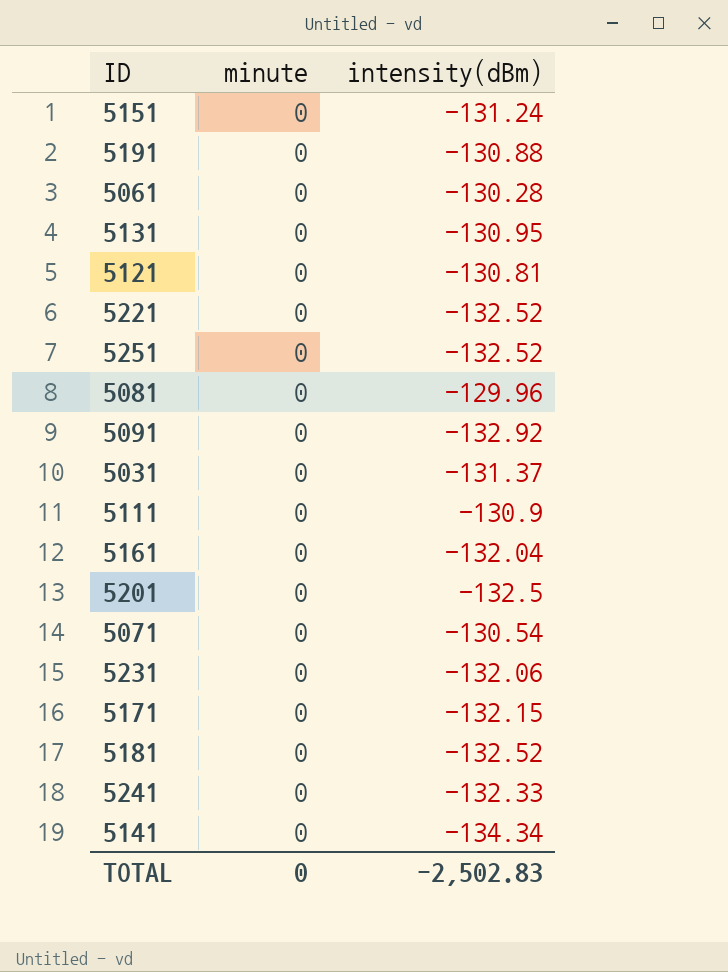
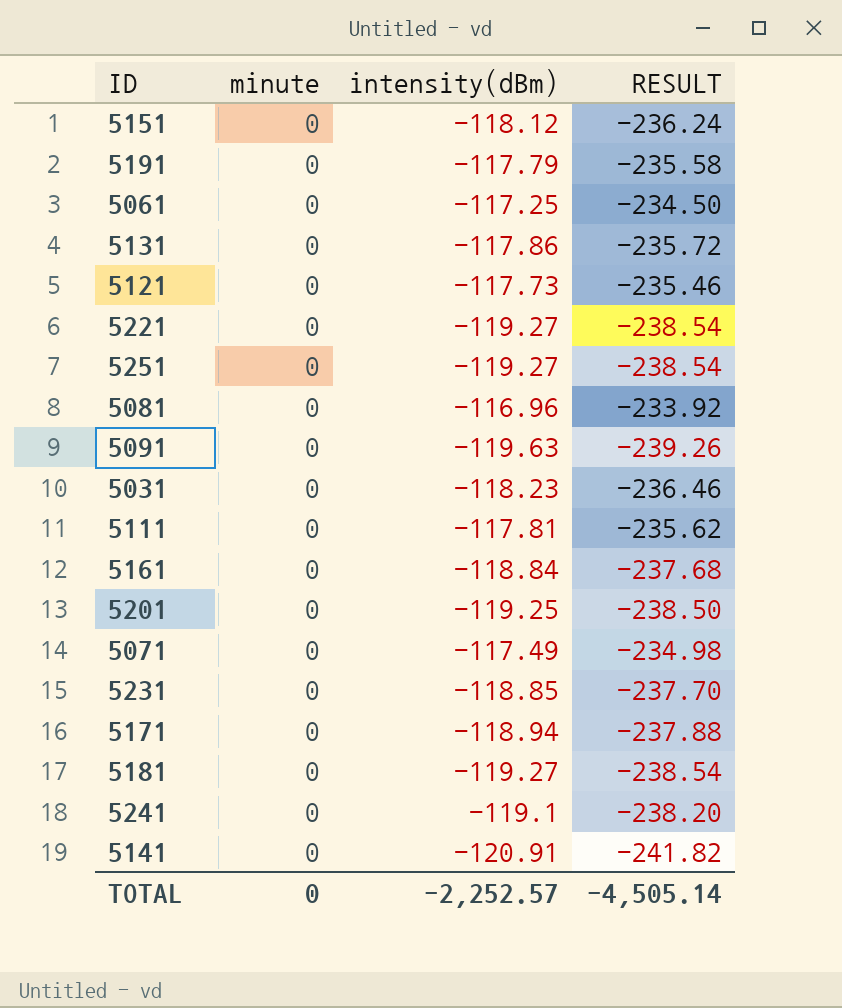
column RESULT | formula: none -> [intensity(dBm)] * 2
5151 | intensity(dBm): -131.24 -> -118.12
5191 | intensity(dBm): -130.88 -> -117.79
5061 | intensity(dBm): -130.28 -> -117.25
5131 | intensity(dBm): -130.95 -> -117.86
5121 | intensity(dBm): -130.81 -> -117.73
5221 | intensity(dBm): -132.52 -> -119.27
5251 | intensity(dBm): -132.52 -> -119.27
5081 | intensity(dBm): -129.96 -> -116.96
5091 | intensity(dBm): -132.92 -> -119.63
5031 | intensity(dBm): -131.37 -> -118.23
5111 | intensity(dBm): -130.9 -> -117.81
5161 | intensity(dBm): -132.04 -> -118.84
5201 | intensity(dBm): -132.5 -> -119.25
5071 | intensity(dBm): -130.54 -> -117.49
5231 | intensity(dBm): -132.06 -> -118.85
5171 | intensity(dBm): -132.15 -> -118.94
5181 | intensity(dBm): -132.52 -> -119.27
5241 | intensity(dBm): -132.33 -> -119.1
5141 | intensity(dBm): -134.34 -> -120.91
TOTAL | intensity(dBm): -2,502.83 -> -2,252.57

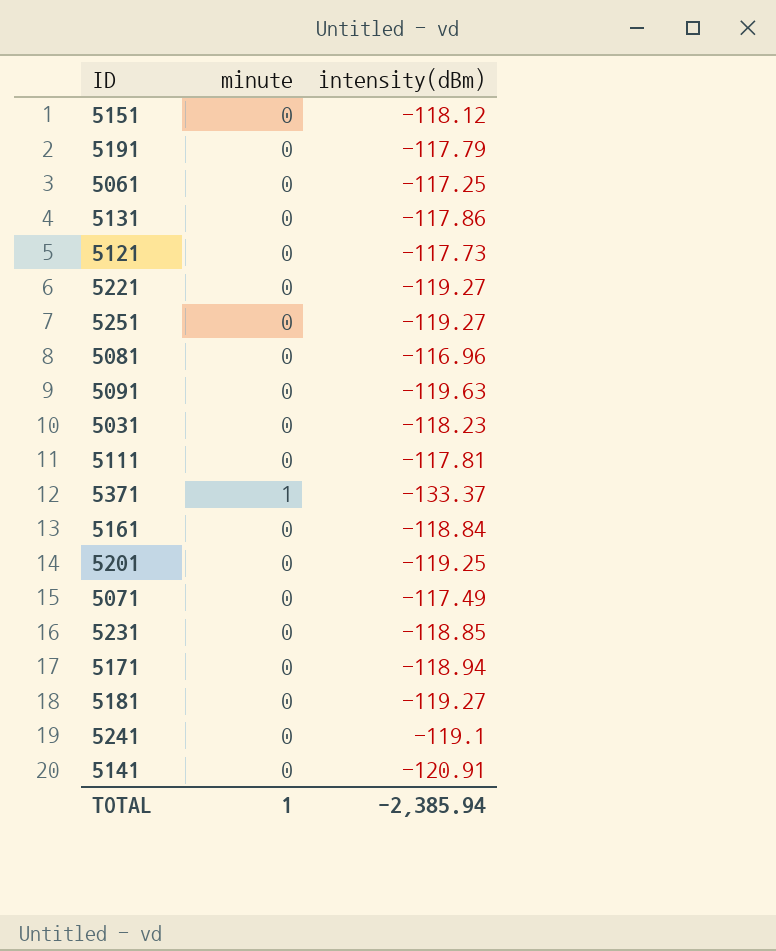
column RESULT | formula: [intensity(dBm)] * 2 -> none
row 5371: none -> 1 | -133.37
TOTAL | minute: 0 -> 1
TOTAL | intensity(dBm): -2,252.57 -> -2,385.94

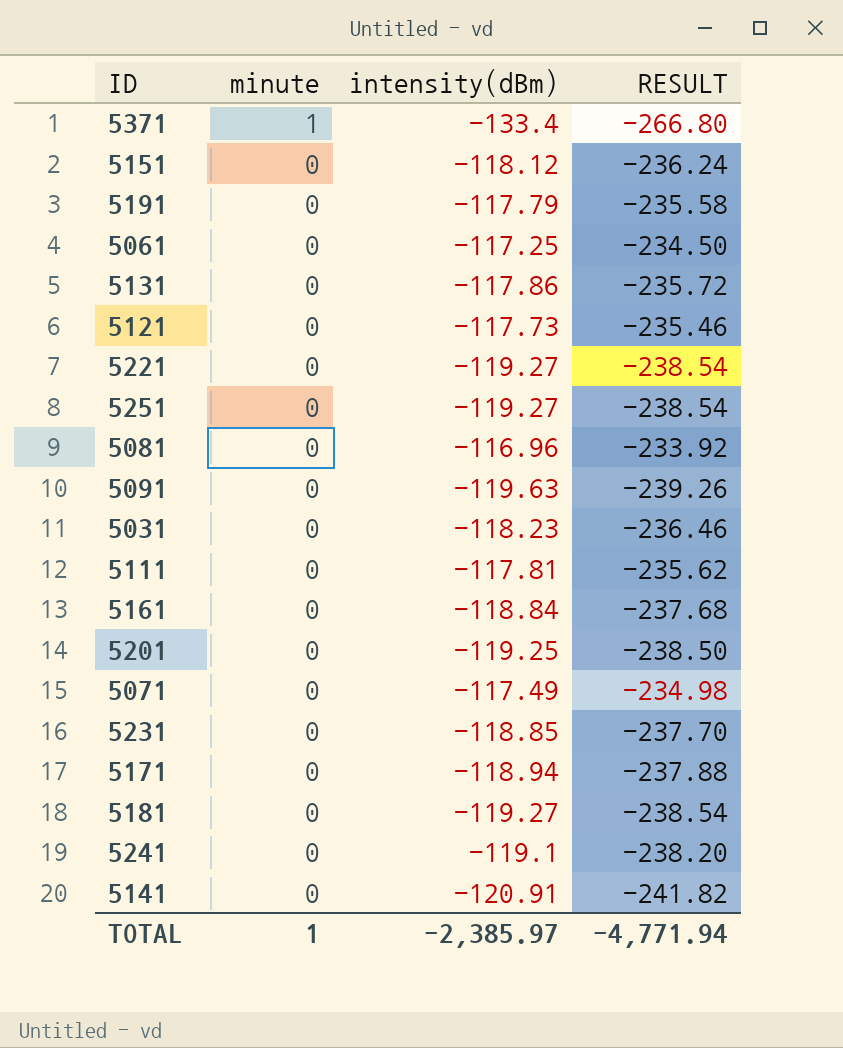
row order: none -> minute descending
column RESULT | formula: none -> [intensity(dBm)] * 2
5371 | intensity(dBm): -133.37 -> -133.4
TOTAL | intensity(dBm): -2,385.94 -> -2,385.97

